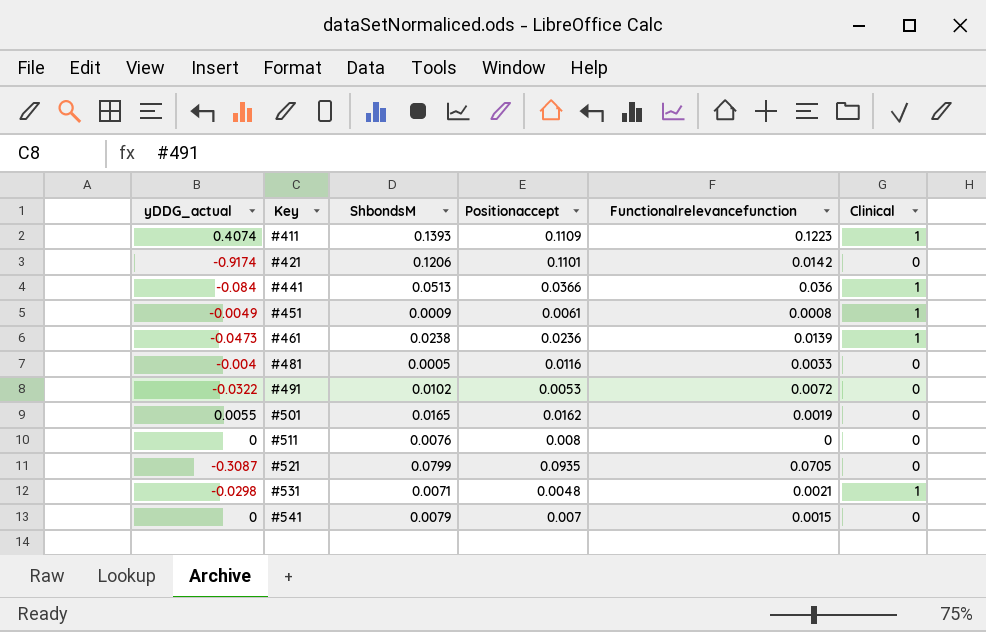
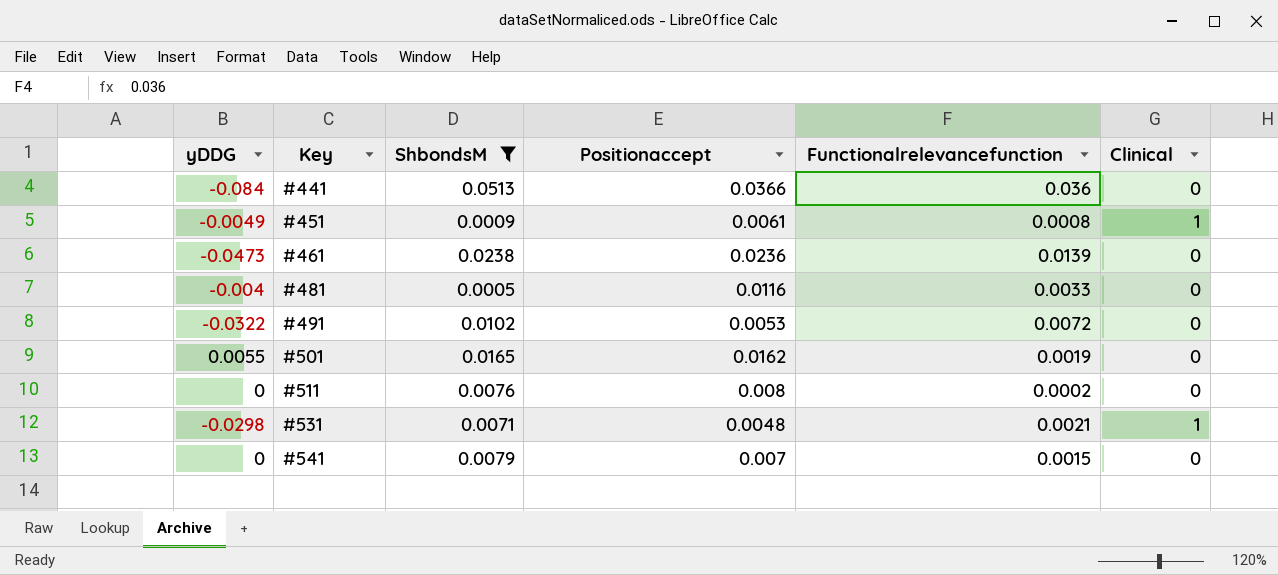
filter: none -> ShbondsM <= 0.0513
column name: yDDG_actual -> yDDG
#441 | Clinical: 1 -> 0
#461 | Clinical: 1 -> 0
#511 | Functionalrelevancefunction: 0 -> 0.0002

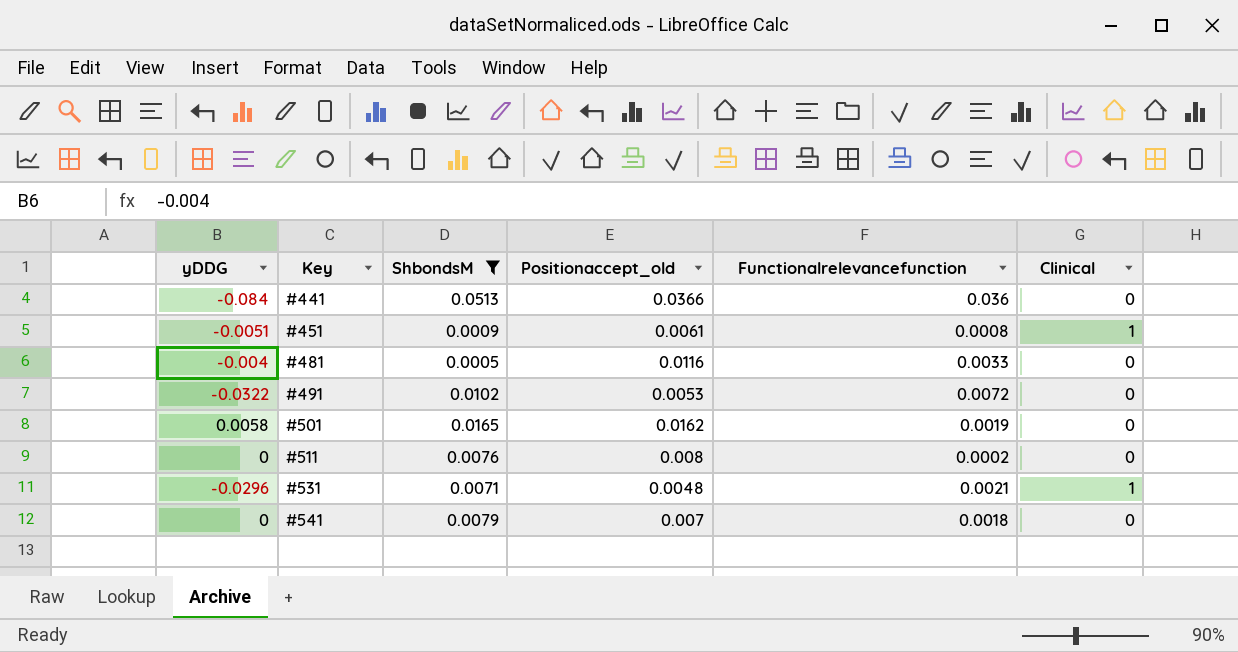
column name: Positionaccept -> Positionaccept_old
row #461: -0.0473 | 0.0238 | 0.0236 | 0.0139 | 0 -> none
#451 | yDDG: -0.0049 -> -0.0051
#501 | yDDG: 0.0055 -> 0.0058
#531 | yDDG: -0.0298 -> -0.0296
#541 | Functionalrelevancefunction: 0.0015 -> 0.0018

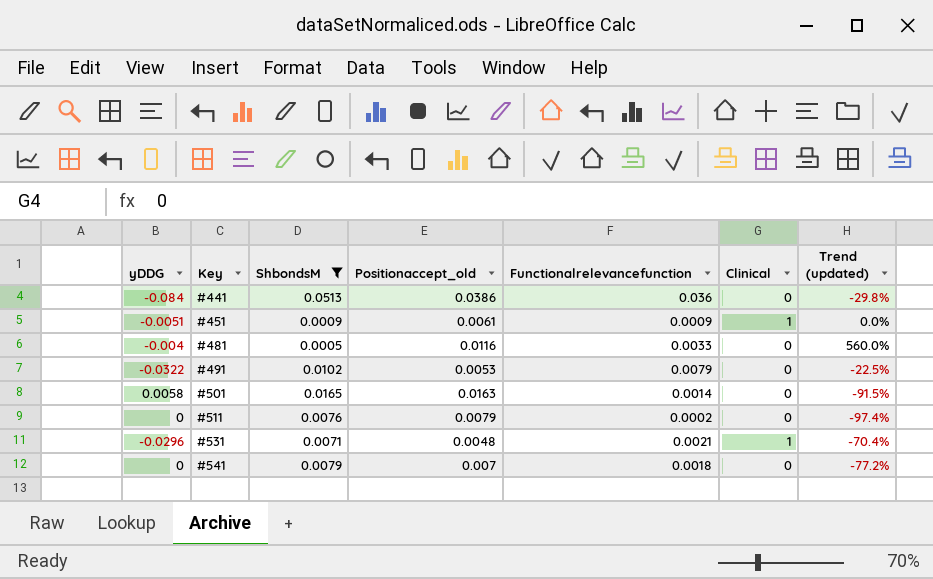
column Trend (updated) | formula: none -> ([Functionalrelevancefunction] - [ShbondsM]) / [ShbondsM]
#441 | Positionaccept_old: 0.0366 -> 0.0386
#451 | Functionalrelevancefunction: 0.0008 -> 0.0009
#491 | Functionalrelevancefunction: 0.0072 -> 0.0079
#501 | Positionaccept_old: 0.0162 -> 0.0163
#501 | Functionalrelevancefunction: 0.0019 -> 0.0014
#511 | Positionaccept_old: 0.008 -> 0.0079

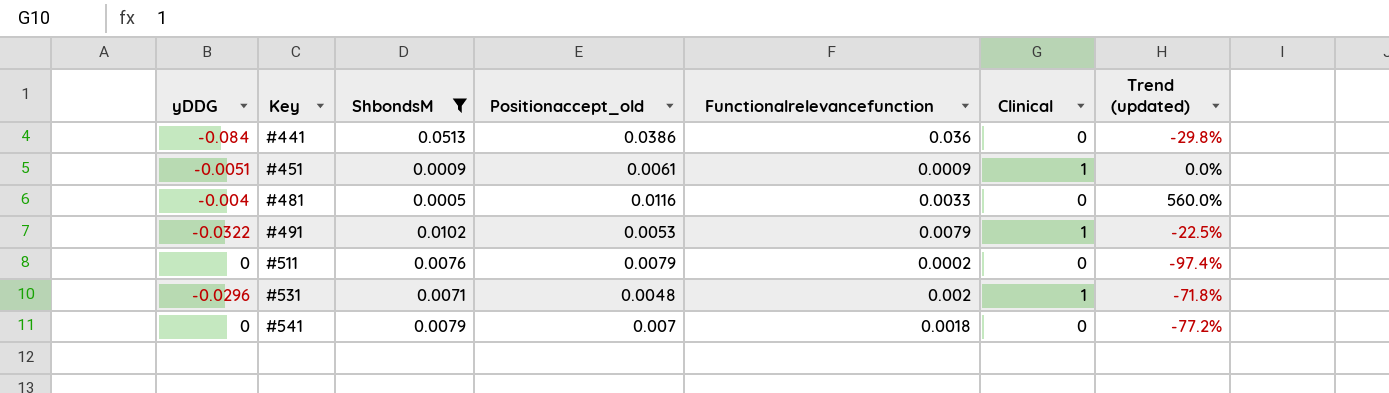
row #501: 0.0058 | 0.0165 | 0.0163 | 0.0014 | 0 | -91.5% -> none
#491 | Clinical: 0 -> 1
#531 | Functionalrelevancefunction: 0.0021 -> 0.002
#531 | Trend (updated): -70.4% -> -71.8%

